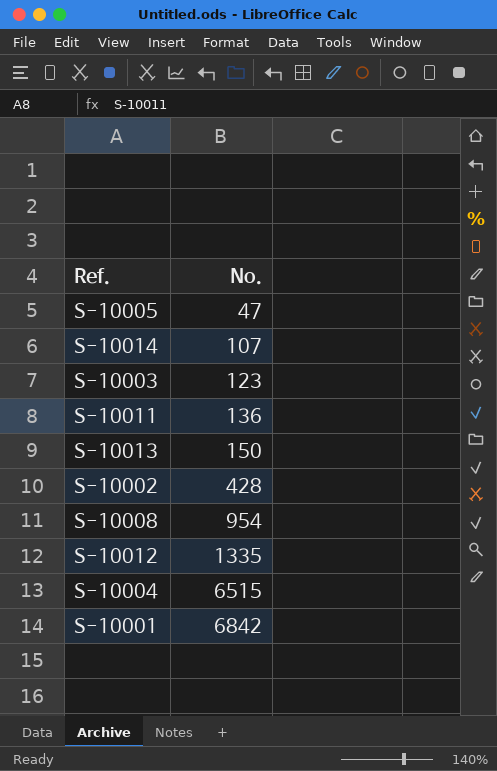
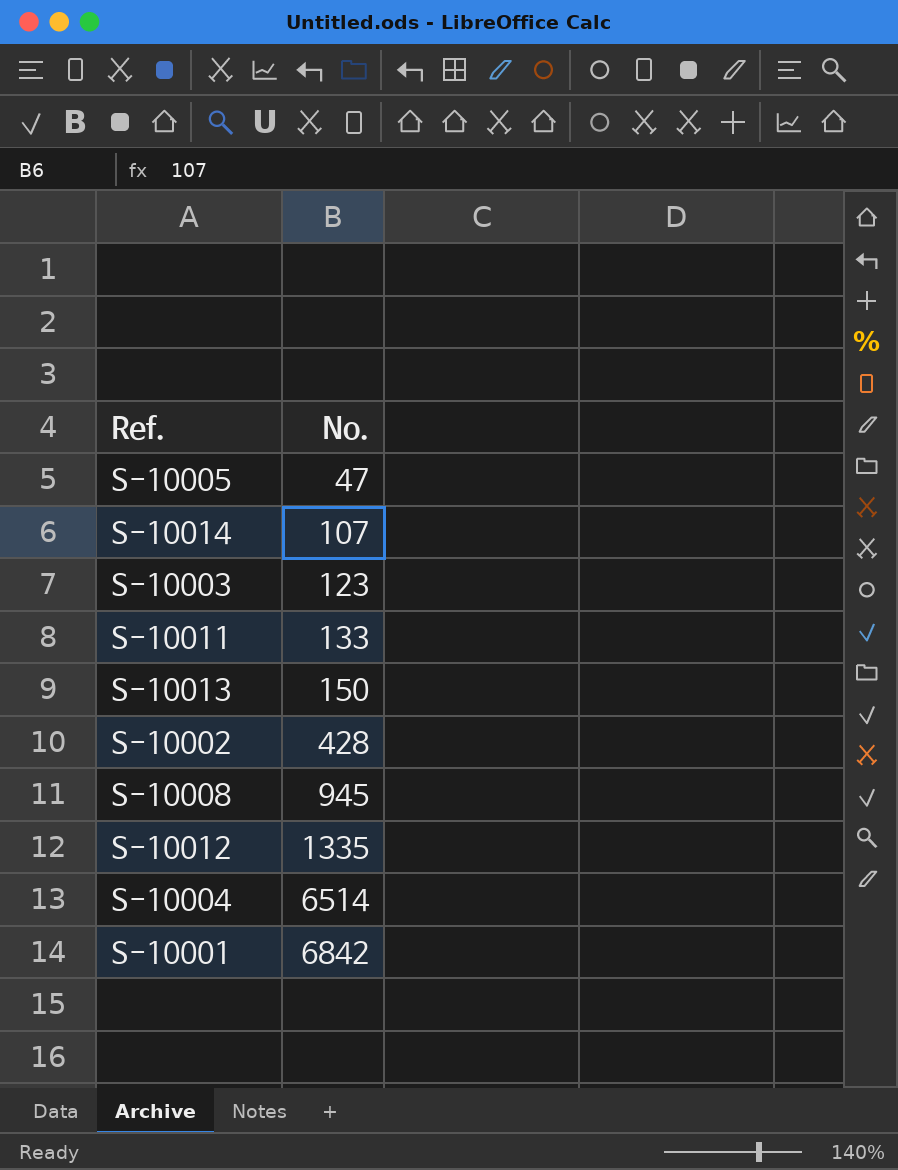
S-10011 | No.: 136 -> 133
S-10008 | No.: 954 -> 945
S-10004 | No.: 6515 -> 6514

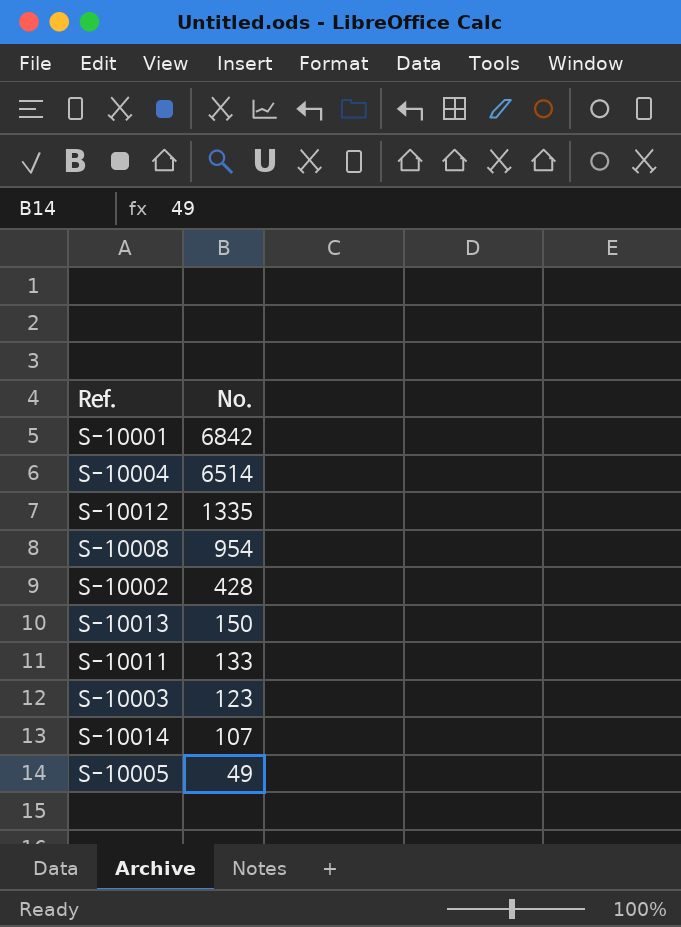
row order: No. ascending -> No. descending
S-10008 | No.: 945 -> 954
S-10005 | No.: 47 -> 49

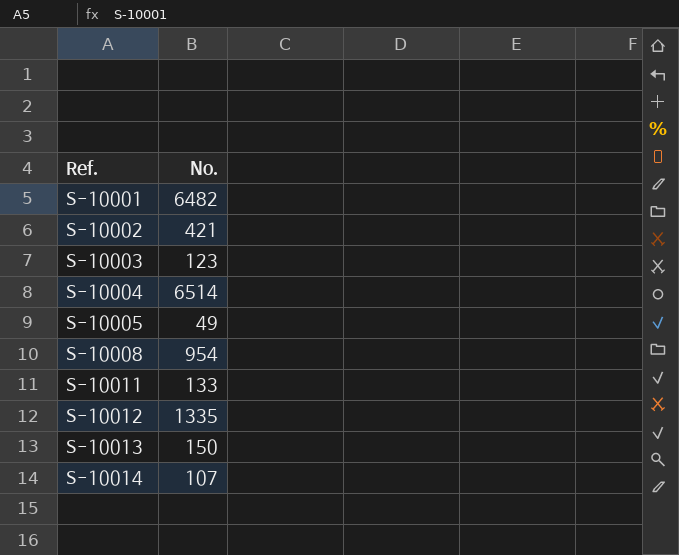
row order: No. descending -> Ref. ascending
S-10001 | No.: 6842 -> 6482
S-10002 | No.: 428 -> 421

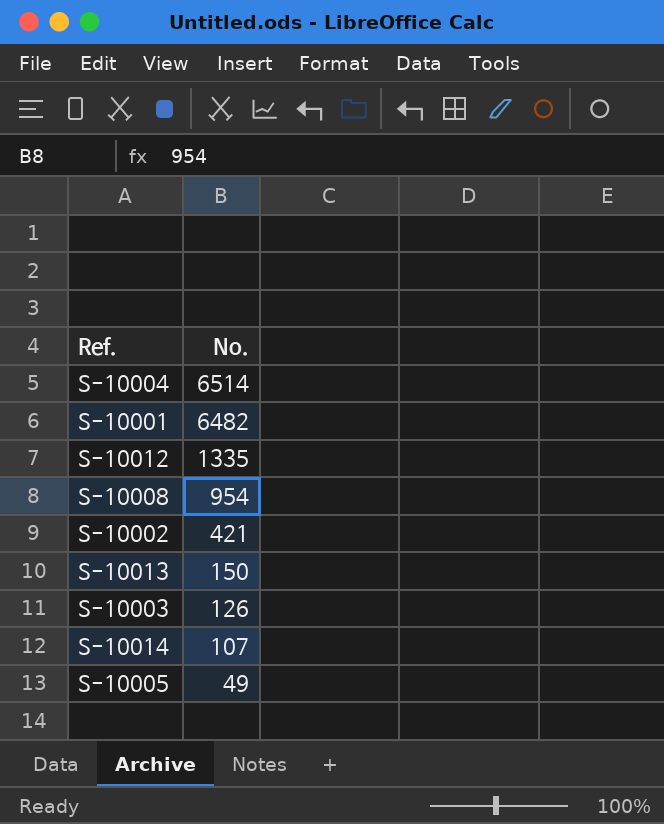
row order: Ref. ascending -> No. descending
row S-10011: 133 -> none
S-10003 | No.: 123 -> 126

